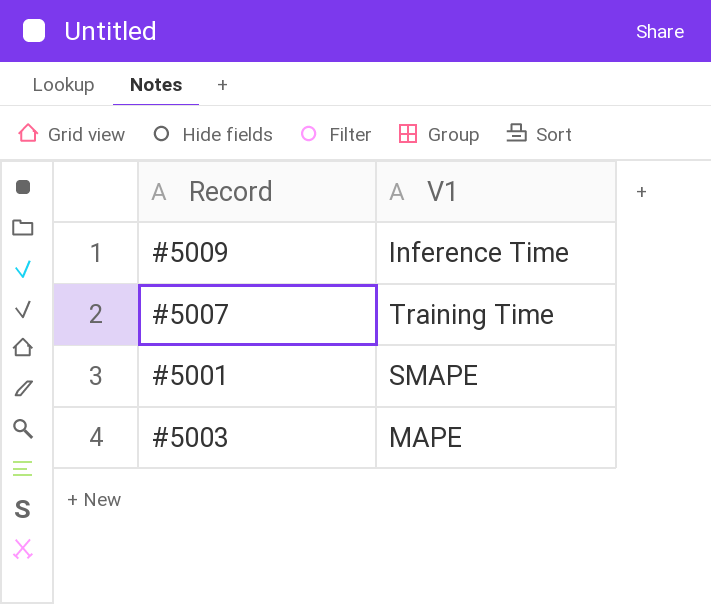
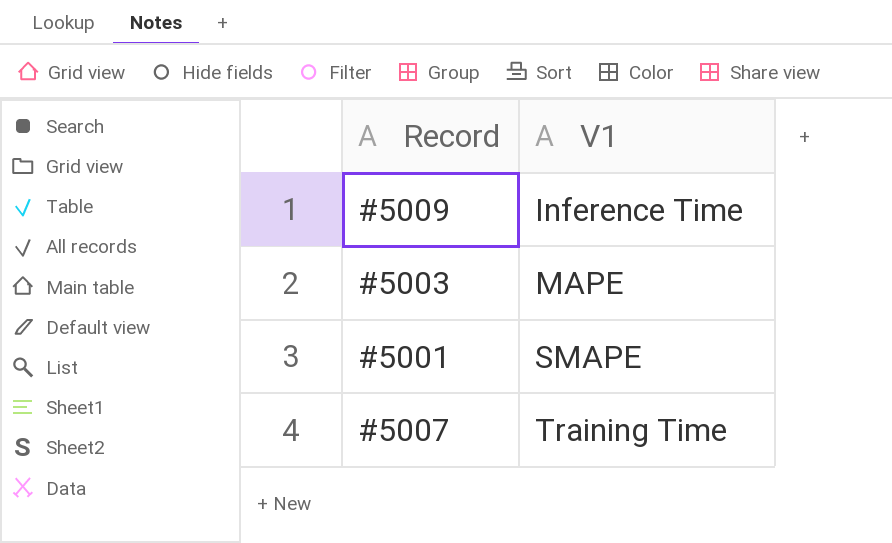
row order: none -> V1 ascending

